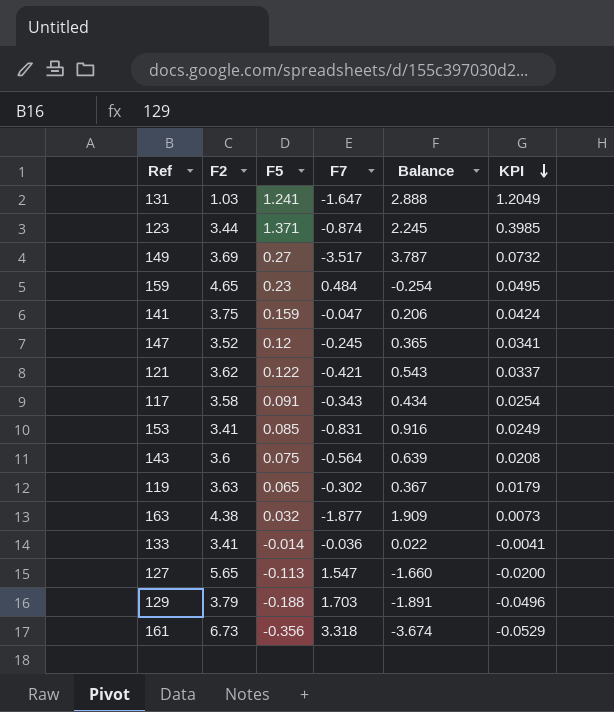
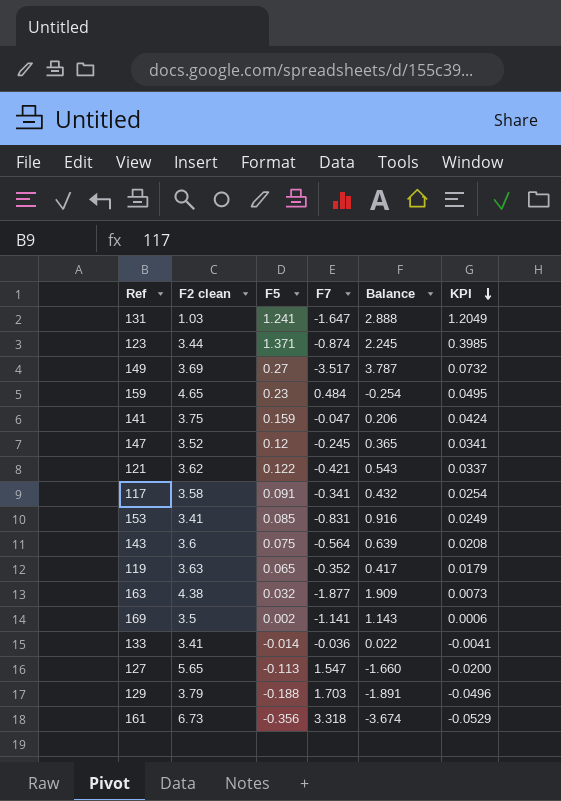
column name: F2 -> F2 clean
117 | F7: -0.343 -> -0.341
117 | Balance: 0.434 -> 0.432
119 | F7: -0.302 -> -0.352
119 | Balance: 0.367 -> 0.417
row 169: none -> 3.5 | 0.002 | -1.141 | 1.143 | 0.0006

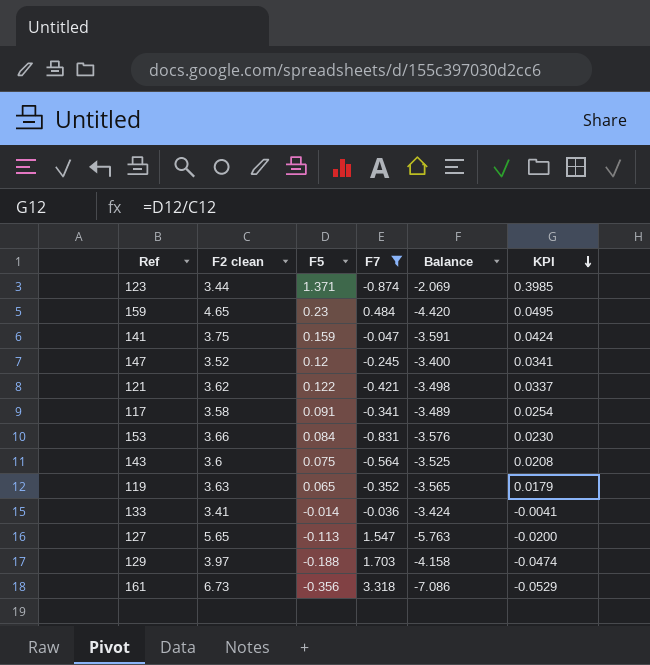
filter: none -> F7 >= -0.874
column Balance | formula: [F5] - [F7] -> [F5] - [F2 clean]
153 | F2 clean: 3.41 -> 3.66
153 | F5: 0.085 -> 0.084
153 | KPI: 0.0249 -> 0.0230
129 | F2 clean: 3.79 -> 3.97
129 | KPI: -0.0496 -> -0.0474

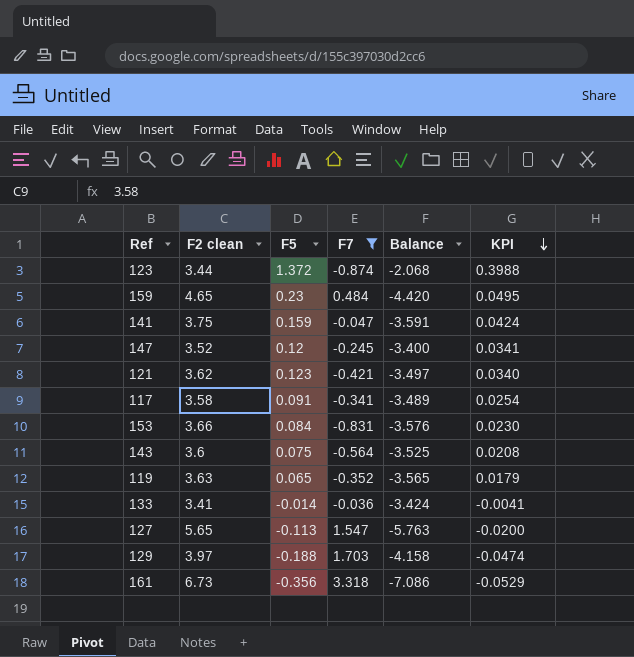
123 | F5: 1.371 -> 1.372
123 | Balance: -2.069 -> -2.068
123 | KPI: 0.3985 -> 0.3988
121 | F5: 0.122 -> 0.123
121 | Balance: -3.498 -> -3.497
121 | KPI: 0.0337 -> 0.0340

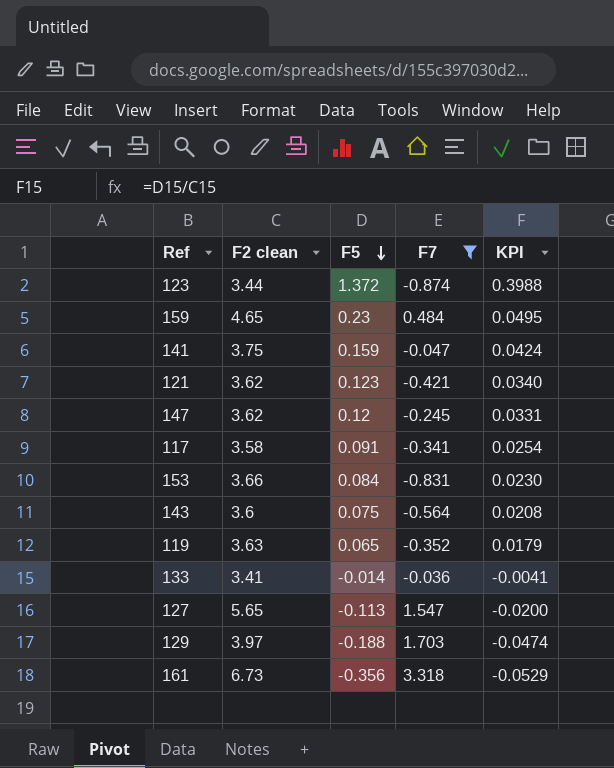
row order: KPI descending -> F5 descending
column Balance | formula: [F5] - [F2 clean] -> none
147 | F2 clean: 3.52 -> 3.62
147 | KPI: 0.0341 -> 0.0331

